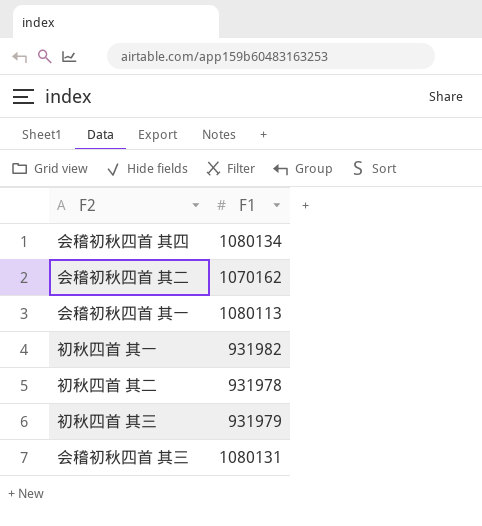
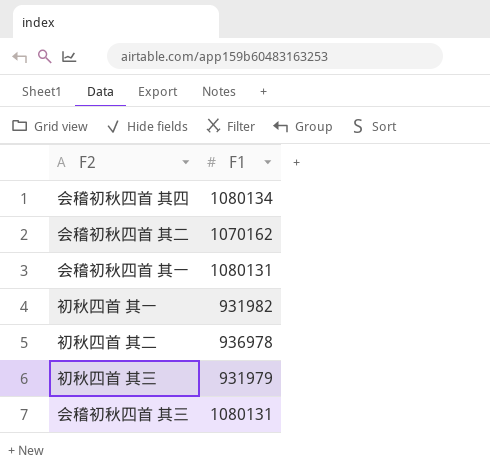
会稽初秋四首 其一 | F1: 1080113 -> 1080131
初秋四首 其二 | F1: 931978 -> 936978

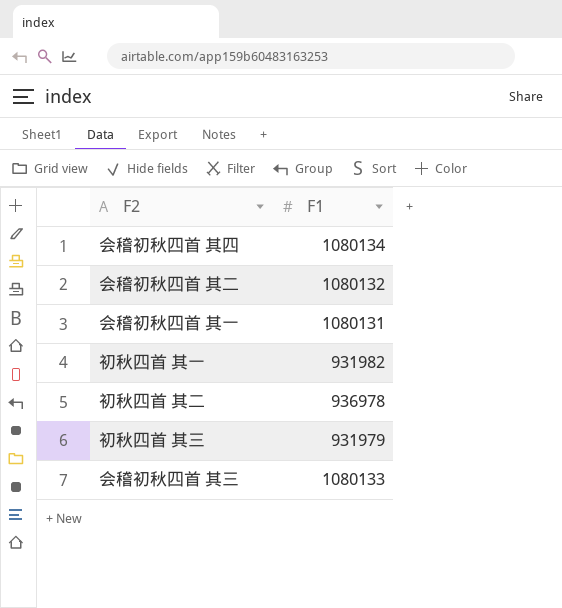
会稽初秋四首 其二 | F1: 1070162 -> 1080132
会稽初秋四首 其三 | F1: 1080131 -> 1080133

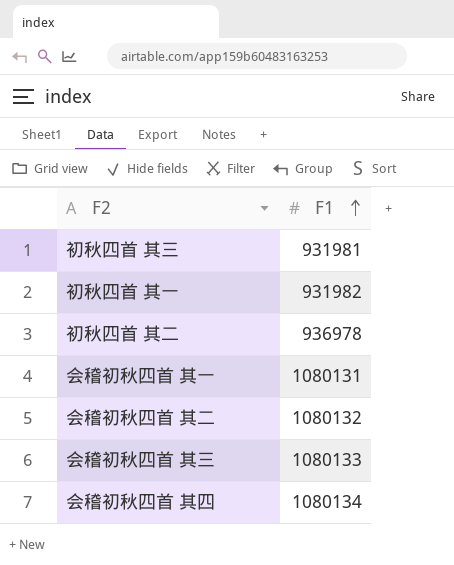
row order: none -> F1 ascending
初秋四首 其三 | F1: 931979 -> 931981

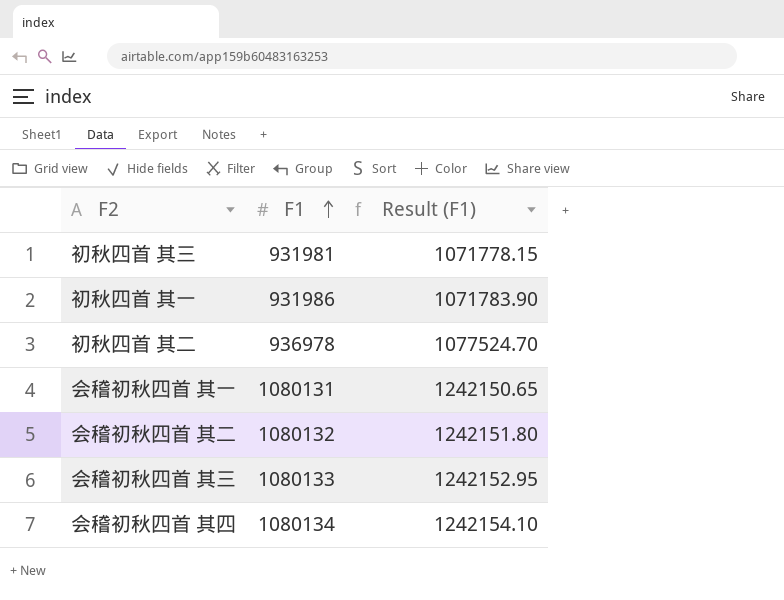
column Result (F1) | formula: none -> [F1] * 1.15
初秋四首 其一 | F1: 931982 -> 931986

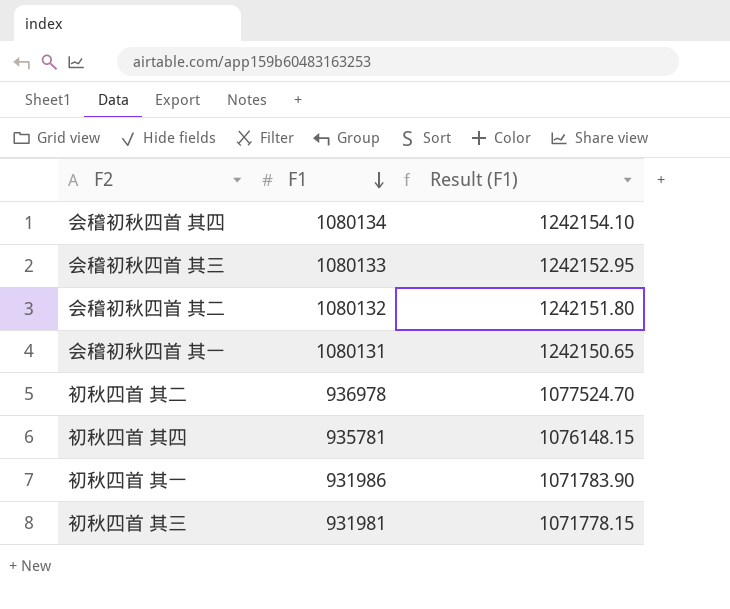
row order: F1 ascending -> F1 descending
row 初秋四首 其四: none -> 935781 | 1076148.15

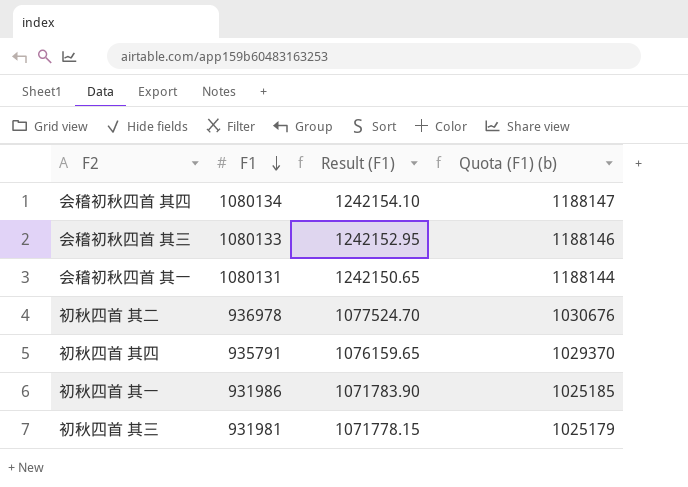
column Quota (F1) (b) | formula: none -> [F1] * 1.1
row 会稽初秋四首 其二: 1080132 | 1242151.80 -> none
初秋四首 其四 | F1: 935781 -> 935791
初秋四首 其四 | Result (F1): 1076148.15 -> 1076159.65

